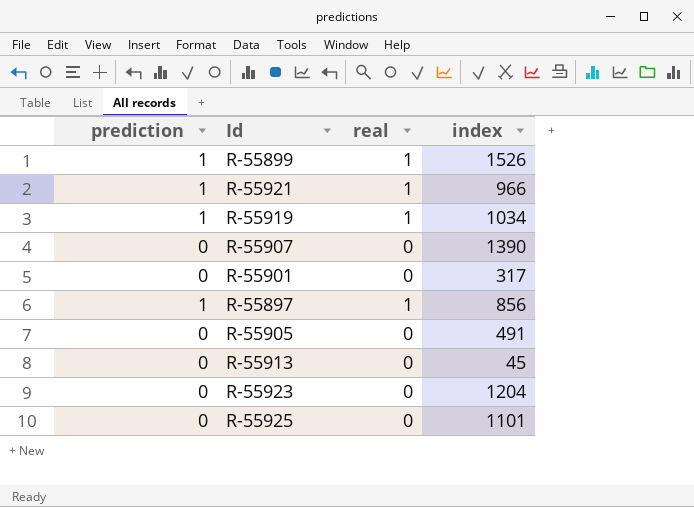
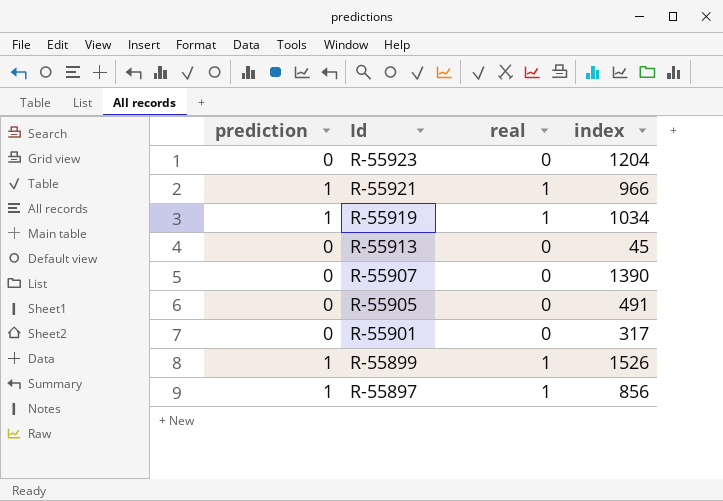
row order: none -> Id descending
row R-55925: 0 | 0 | 1101 -> none

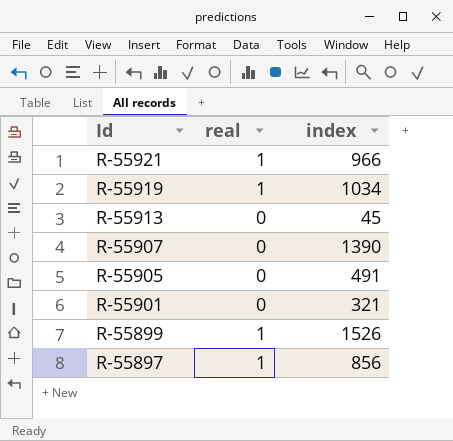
column prediction | position: 1 -> none
row R-55923: 0 | 0 | 1204 -> none
R-55901 | index: 317 -> 321

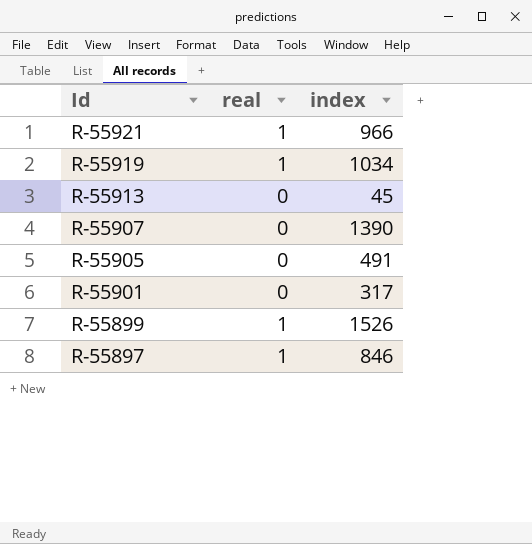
R-55901 | index: 321 -> 317
R-55897 | index: 856 -> 846

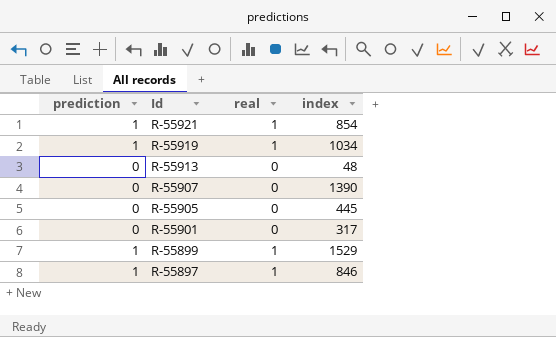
column prediction | position: none -> 1
R-55921 | index: 966 -> 854
R-55913 | index: 45 -> 48
R-55905 | index: 491 -> 445
R-55899 | index: 1526 -> 1529

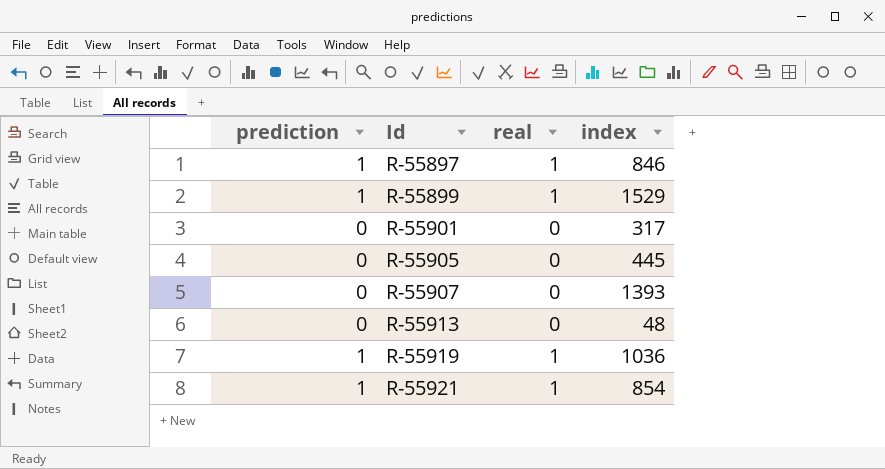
row order: Id descending -> Id ascending
R-55907 | index: 1390 -> 1393
R-55919 | index: 1034 -> 1036

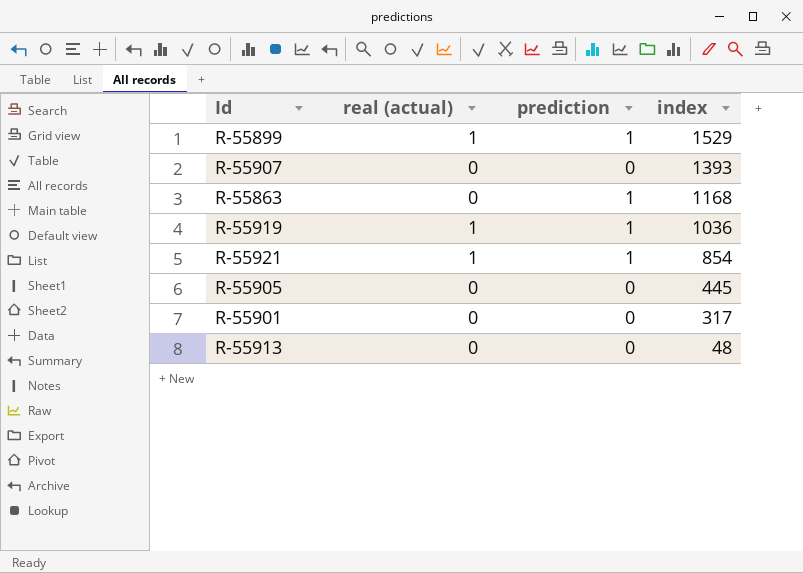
row order: Id ascending -> index descending
column name: real -> real (actual)
column prediction | position: 1 -> 3
row R-55897: 1 | 1 | 846 -> none
row R-55863: none -> 0 | 1 | 1168

